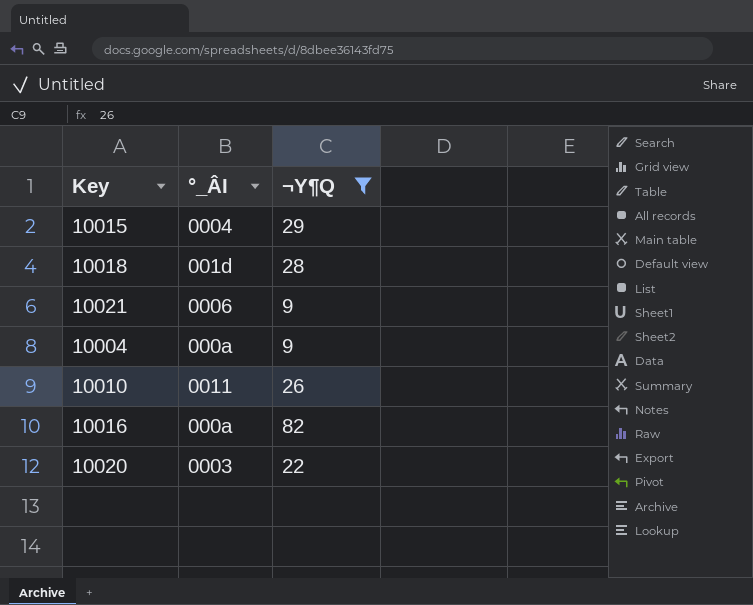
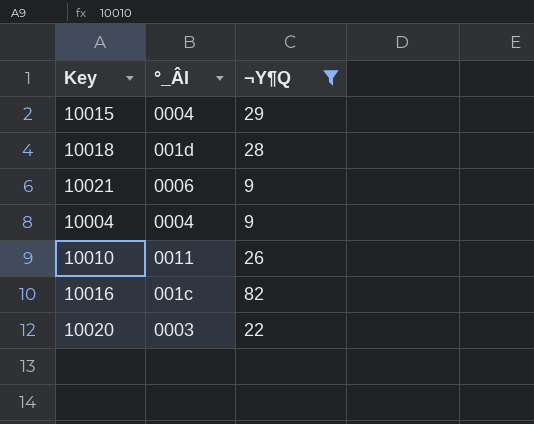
10004 | °_ÂI: 000a -> 0004
10016 | °_ÂI: 000a -> 001c

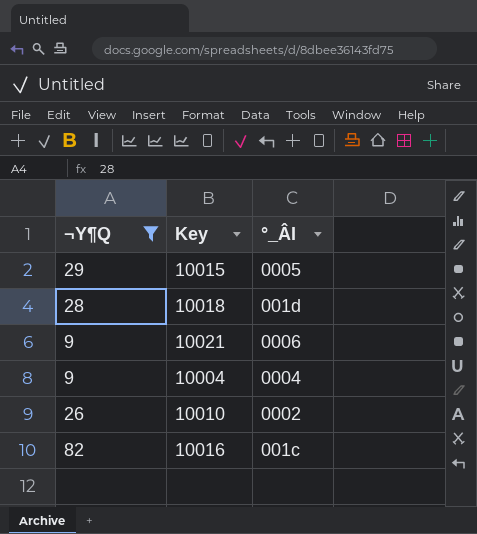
column ¬Y¶Q | position: 3 -> 1
row 10020: 0003 | 22 -> none
10015 | °_ÂI: 0004 -> 0005
10010 | °_ÂI: 0011 -> 0002

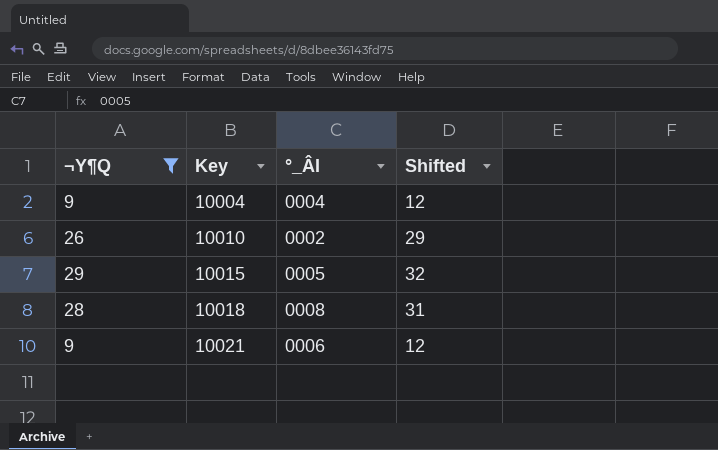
row order: none -> Key ascending
column Shifted | formula: none -> [¬Y¶Q] + 3
row 10016: 82 | 001c -> none
10018 | °_ÂI: 001d -> 0008

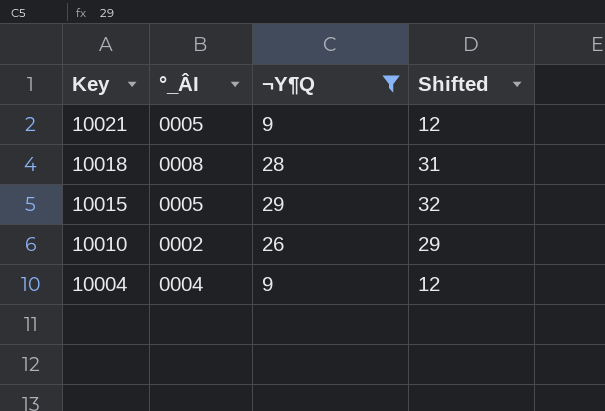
row order: Key ascending -> Key descending
column ¬Y¶Q | position: 1 -> 3
10021 | °_ÂI: 0006 -> 0005

